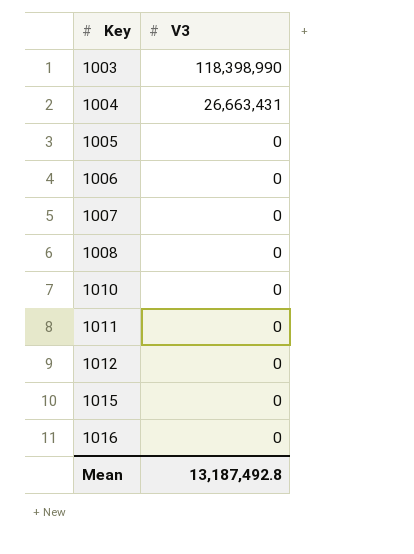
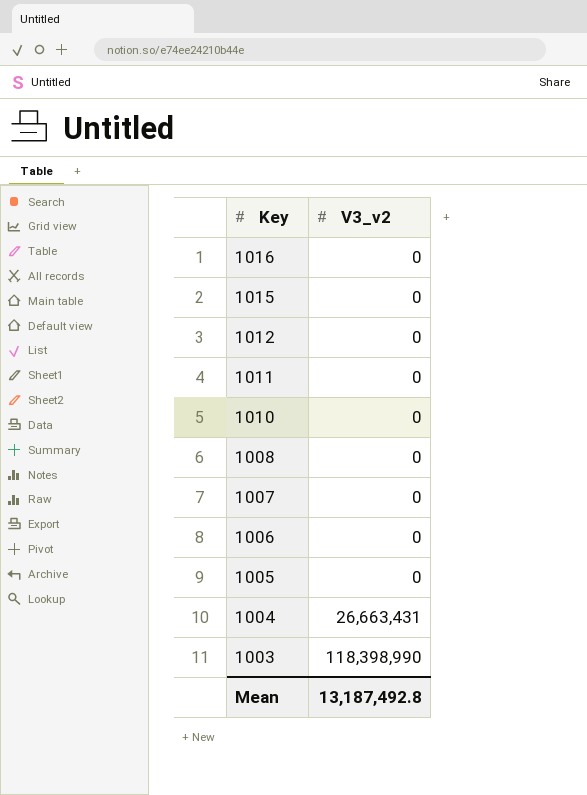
row order: Key ascending -> Key descending
column name: V3 -> V3_v2

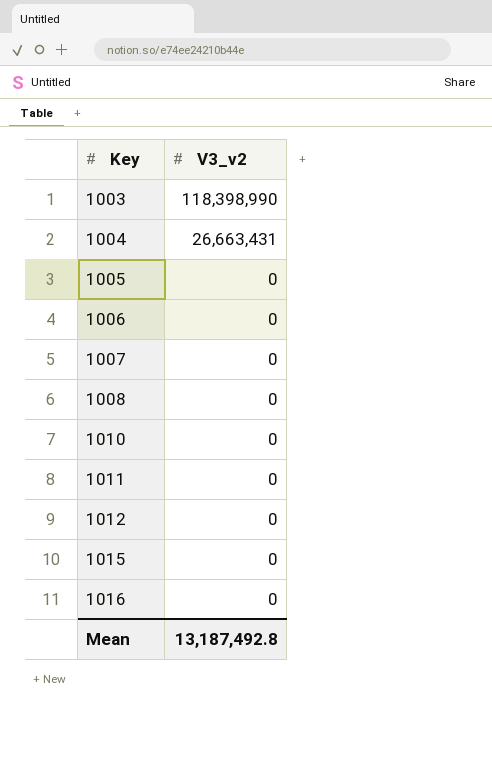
row order: Key descending -> Key ascending

